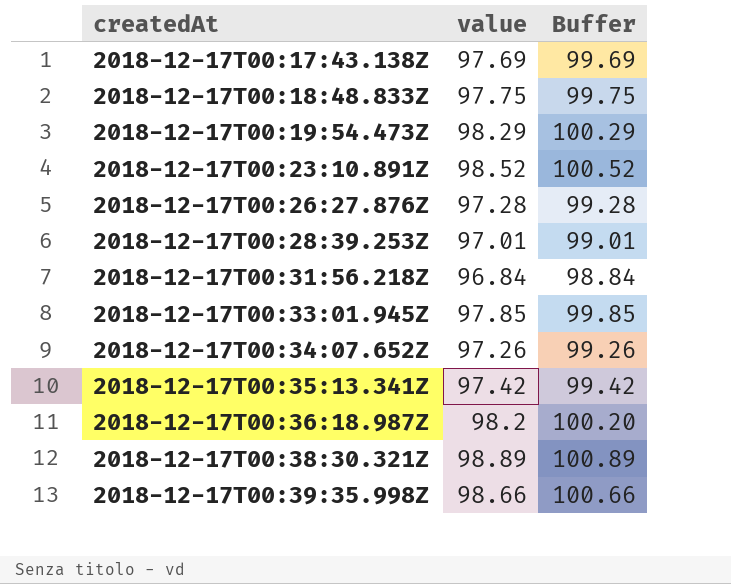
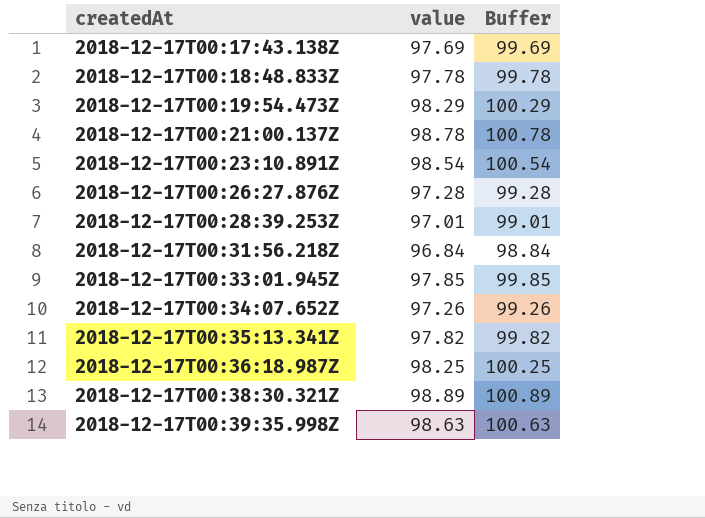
2018-12-17T00:18:48.833Z | value: 97.75 -> 97.78
2018-12-17T00:18:48.833Z | Buffer: 99.75 -> 99.78
row 2018-12-17T00:21:00.137Z: none -> 98.78 | 100.78
2018-12-17T00:23:10.891Z | value: 98.52 -> 98.54
2018-12-17T00:23:10.891Z | Buffer: 100.52 -> 100.54
2018-12-17T00:35:13.341Z | value: 97.42 -> 97.82
2018-12-17T00:35:13.341Z | Buffer: 99.42 -> 99.82
2018-12-17T00:36:18.987Z | value: 98.2 -> 98.25
2018-12-17T00:36:18.987Z | Buffer: 100.20 -> 100.25
2018-12-17T00:39:35.998Z | value: 98.66 -> 98.63
2018-12-17T00:39:35.998Z | Buffer: 100.66 -> 100.63

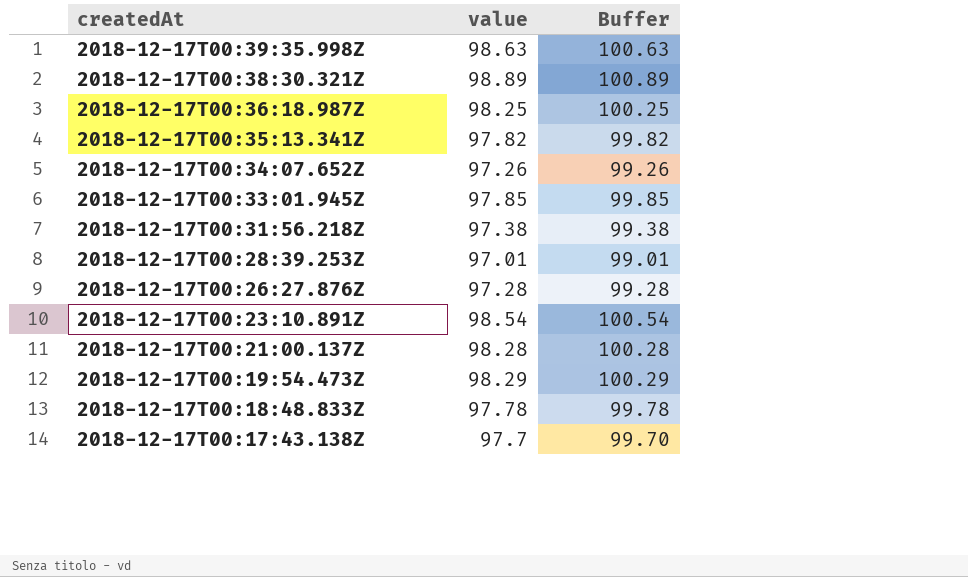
row order: createdAt ascending -> createdAt descending
2018-12-17T00:31:56.218Z | value: 96.84 -> 97.38
2018-12-17T00:31:56.218Z | Buffer: 98.84 -> 99.38
2018-12-17T00:21:00.137Z | value: 98.78 -> 98.28
2018-12-17T00:21:00.137Z | Buffer: 100.78 -> 100.28
2018-12-17T00:17:43.138Z | value: 97.69 -> 97.7
2018-12-17T00:17:43.138Z | Buffer: 99.69 -> 99.70

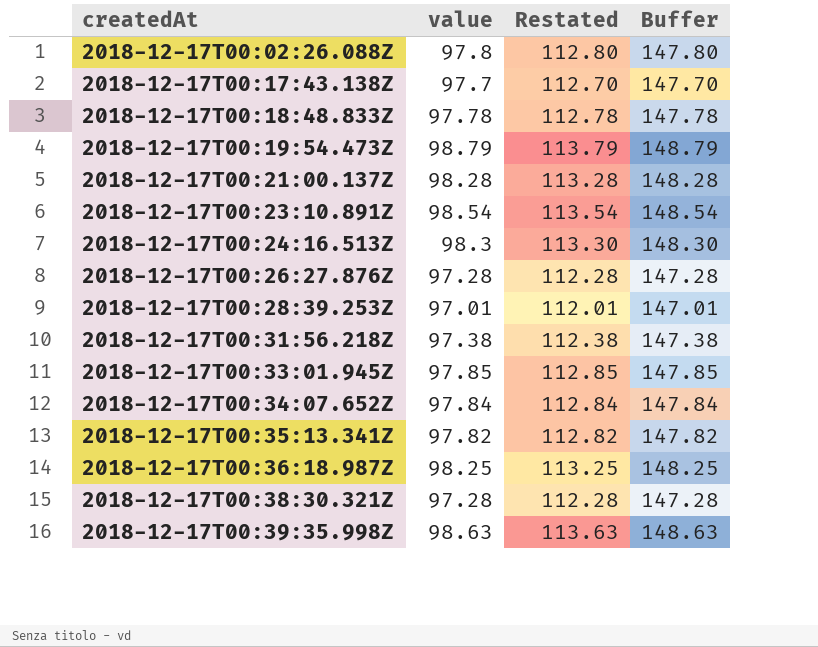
row order: createdAt descending -> createdAt ascending
column Restated | formula: none -> [value] + 15
column Buffer | formula: [value] + 2 -> [value] + 50
row 2018-12-17T00:02:26.088Z: none -> 97.8 | 112.80 | 147.80
2018-12-17T00:19:54.473Z | value: 98.29 -> 98.79
row 2018-12-17T00:24:16.513Z: none -> 98.3 | 113.30 | 148.30
2018-12-17T00:34:07.652Z | value: 97.26 -> 97.84
2018-12-17T00:38:30.321Z | value: 98.89 -> 97.28

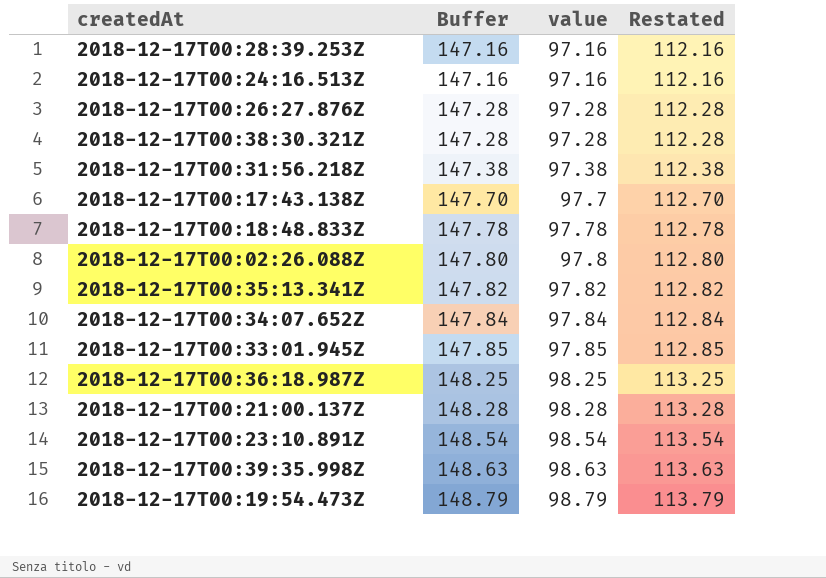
row order: createdAt ascending -> Buffer ascending
column Buffer | position: 4 -> 2
2018-12-17T00:28:39.253Z | Buffer: 147.01 -> 147.16
2018-12-17T00:28:39.253Z | value: 97.01 -> 97.16
2018-12-17T00:28:39.253Z | Restated: 112.01 -> 112.16
2018-12-17T00:24:16.513Z | Buffer: 148.30 -> 147.16
2018-12-17T00:24:16.513Z | value: 98.3 -> 97.16
2018-12-17T00:24:16.513Z | Restated: 113.30 -> 112.16

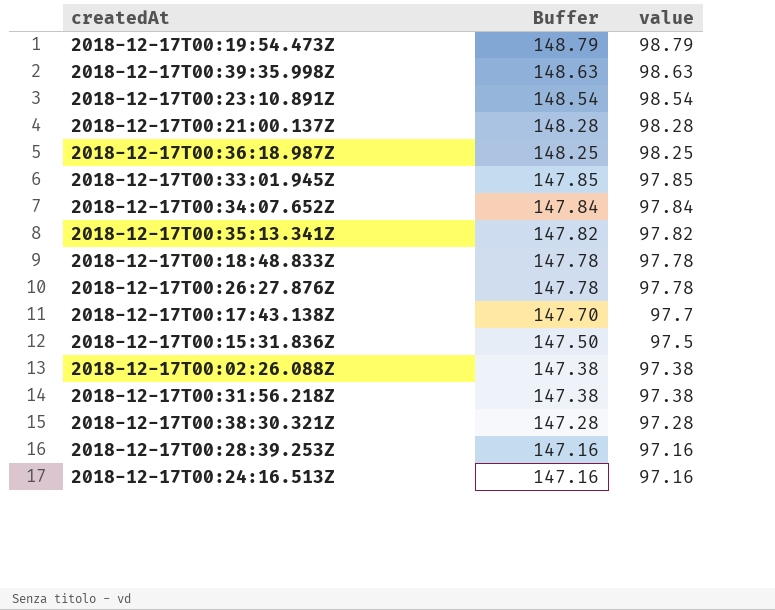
row order: Buffer ascending -> Buffer descending
column Restated | formula: [value] + 15 -> none
2018-12-17T00:26:27.876Z | Buffer: 147.28 -> 147.78
2018-12-17T00:26:27.876Z | value: 97.28 -> 97.78
row 2018-12-17T00:15:31.836Z: none -> 147.50 | 97.5
2018-12-17T00:02:26.088Z | Buffer: 147.80 -> 147.38
2018-12-17T00:02:26.088Z | value: 97.8 -> 97.38

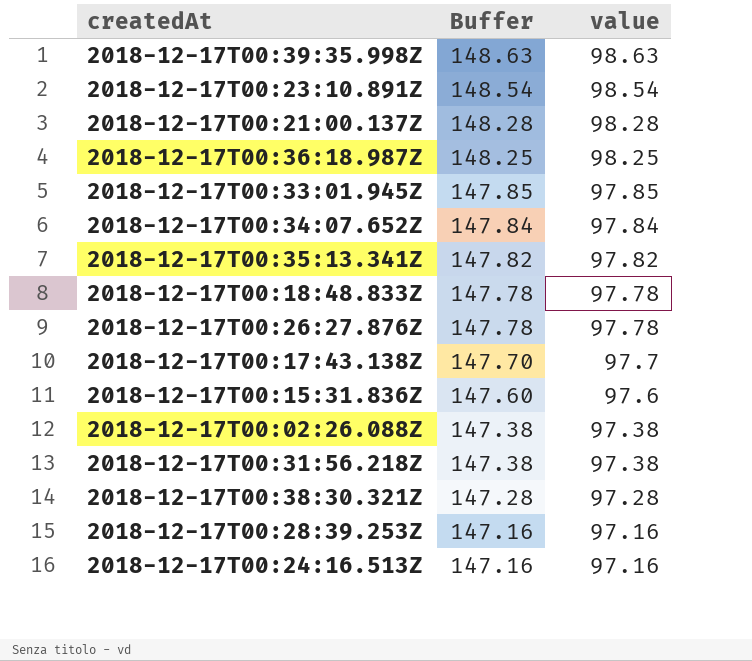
row 2018-12-17T00:19:54.473Z: 148.79 | 98.79 -> none
2018-12-17T00:15:31.836Z | Buffer: 147.50 -> 147.60
2018-12-17T00:15:31.836Z | value: 97.5 -> 97.6

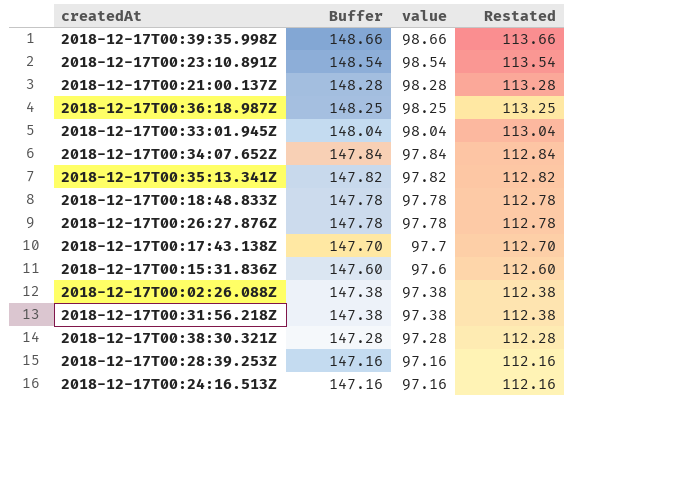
column Restated | formula: none -> [value] + 15
2018-12-17T00:39:35.998Z | Buffer: 148.63 -> 148.66
2018-12-17T00:39:35.998Z | value: 98.63 -> 98.66
2018-12-17T00:33:01.945Z | Buffer: 147.85 -> 148.04
2018-12-17T00:33:01.945Z | value: 97.85 -> 98.04

